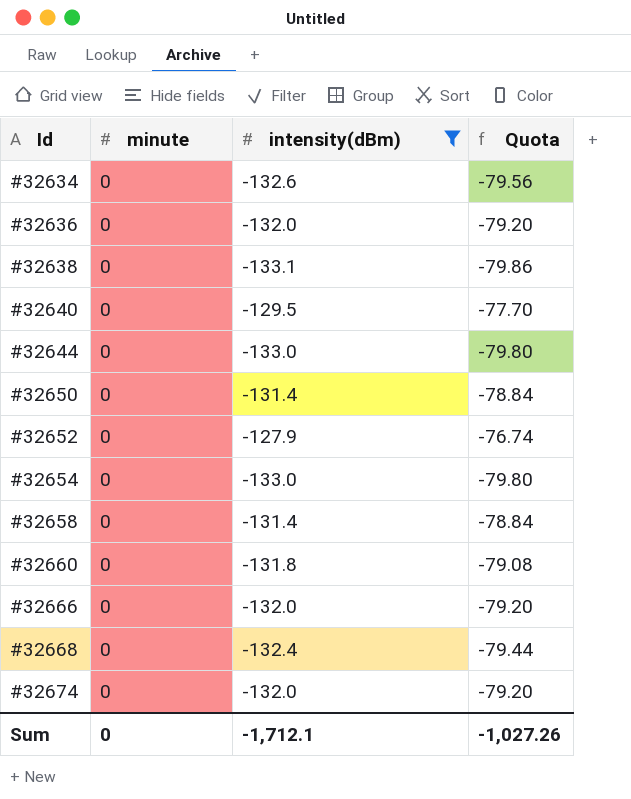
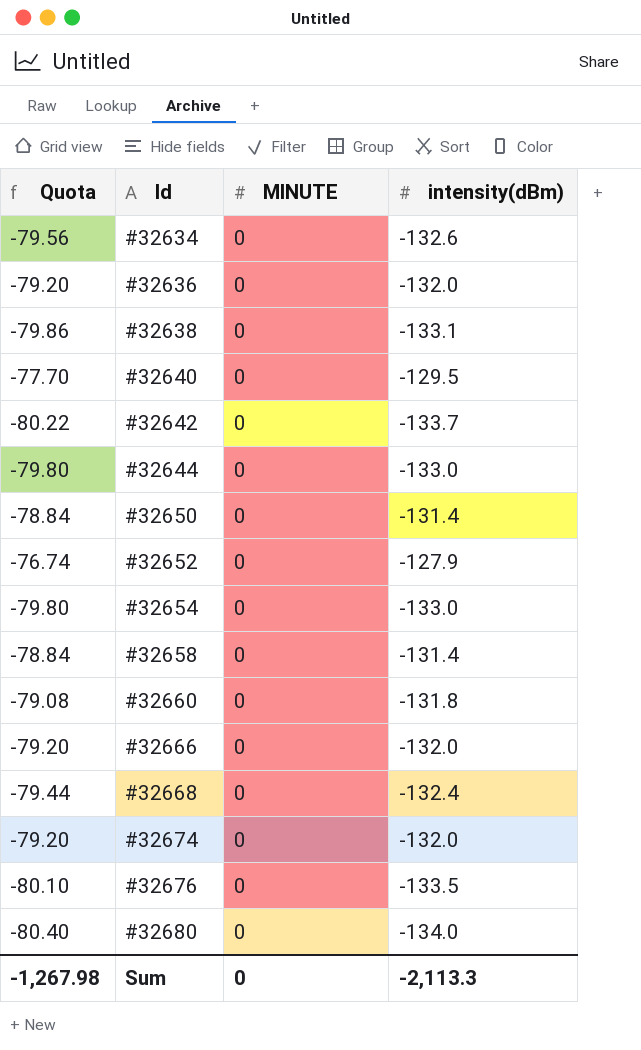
filter: intensity(dBm) >= -133.1 -> none
column Quota | position: 4 -> 1
column name: minute -> MINUTE
Sum | Quota: -1,027.26 -> -1,267.98
Sum | intensity(dBm): -1,712.1 -> -2,113.3

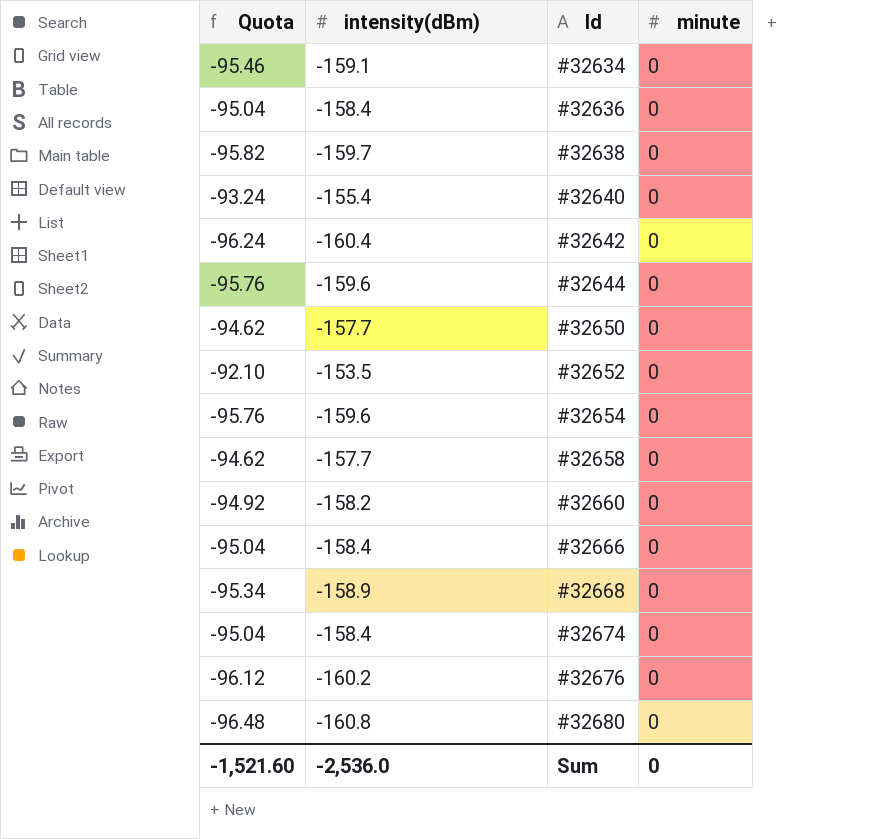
column intensity(dBm) | position: 4 -> 2
column name: MINUTE -> minute
#32634 | Quota: -79.56 -> -95.46
#32634 | intensity(dBm): -132.6 -> -159.1
#32636 | Quota: -79.20 -> -95.04
#32636 | intensity(dBm): -132.0 -> -158.4
#32638 | Quota: -79.86 -> -95.82
#32638 | intensity(dBm): -133.1 -> -159.7
#32640 | Quota: -77.70 -> -93.24
#32640 | intensity(dBm): -129.5 -> -155.4
#32642 | Quota: -80.22 -> -96.24
#32642 | intensity(dBm): -133.7 -> -160.4
#32644 | Quota: -79.80 -> -95.76
#32644 | intensity(dBm): -133.0 -> -159.6
#32650 | Quota: -78.84 -> -94.62
#32650 | intensity(dBm): -131.4 -> -157.7
#32652 | Quota: -76.74 -> -92.10
#32652 | intensity(dBm): -127.9 -> -153.5
#32654 | Quota: -79.80 -> -95.76
#32654 | intensity(dBm): -133.0 -> -159.6
#32658 | Quota: -78.84 -> -94.62
#32658 | intensity(dBm): -131.4 -> -157.7
#32660 | Quota: -79.08 -> -94.92
#32660 | intensity(dBm): -131.8 -> -158.2
#32666 | Quota: -79.20 -> -95.04
#32666 | intensity(dBm): -132.0 -> -158.4
#32668 | Quota: -79.44 -> -95.34
#32668 | intensity(dBm): -132.4 -> -158.9
#32674 | Quota: -79.20 -> -95.04
#32674 | intensity(dBm): -132.0 -> -158.4
#32676 | Quota: -80.10 -> -96.12
#32676 | intensity(dBm): -133.5 -> -160.2
#32680 | Quota: -80.40 -> -96.48
#32680 | intensity(dBm): -134.0 -> -160.8
Sum | Quota: -1,267.98 -> -1,521.60
Sum | intensity(dBm): -2,113.3 -> -2,536.0

